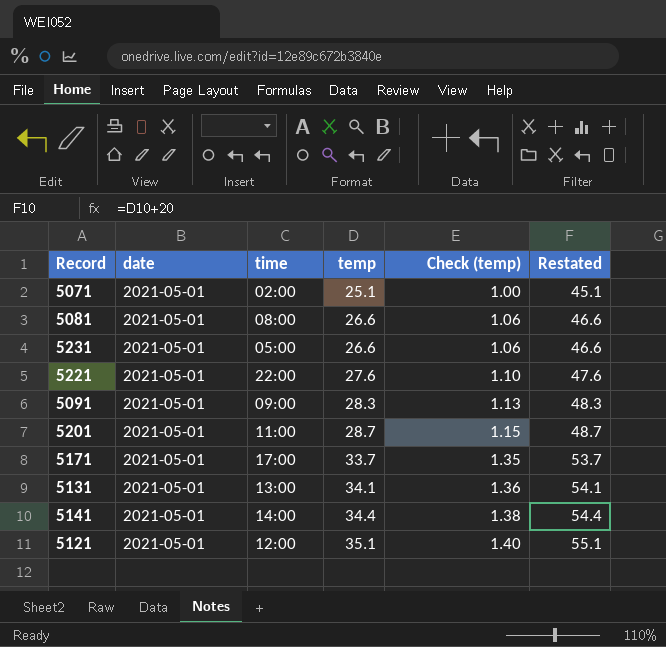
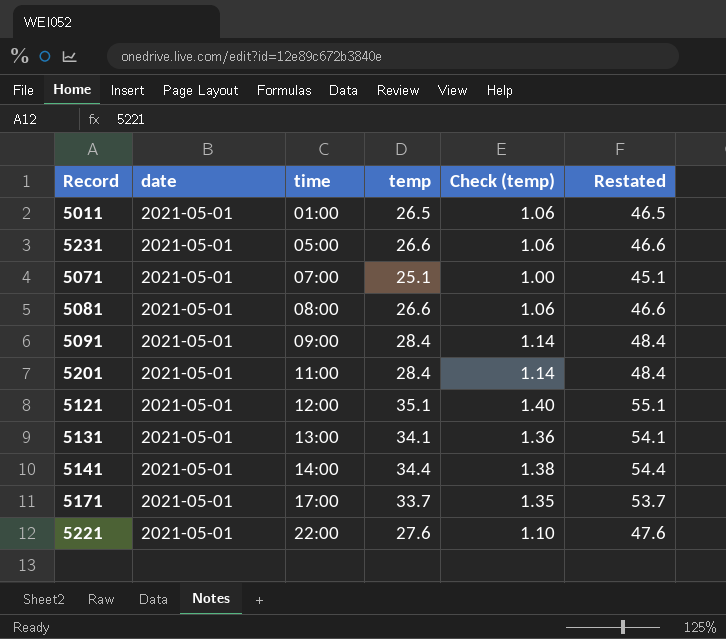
row order: temp ascending -> time ascending
row 5011: none -> 2021-05-01 | 01:00 | 26.5 | 1.06 | 46.5
5071 | time: 02:00 -> 07:00
5091 | temp: 28.3 -> 28.4
5091 | Check (temp): 1.13 -> 1.14
5091 | Restated: 48.3 -> 48.4
5201 | temp: 28.7 -> 28.4
5201 | Check (temp): 1.15 -> 1.14
5201 | Restated: 48.7 -> 48.4

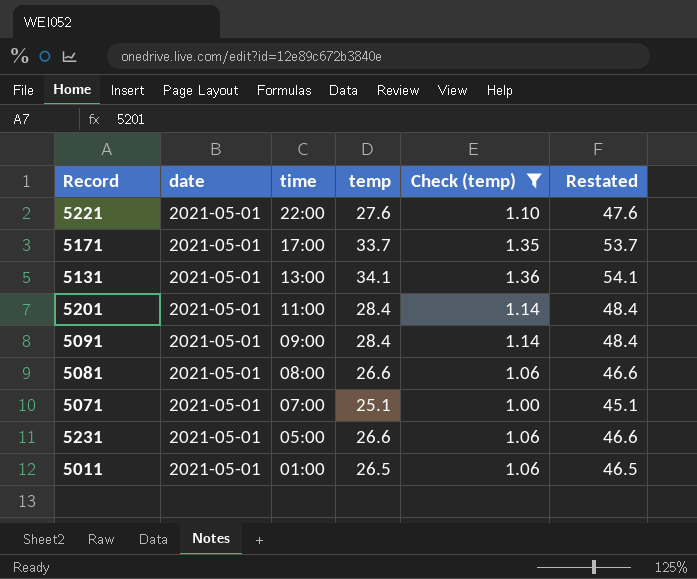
filter: none -> Check (temp) <= 1.36
row order: time ascending -> time descending

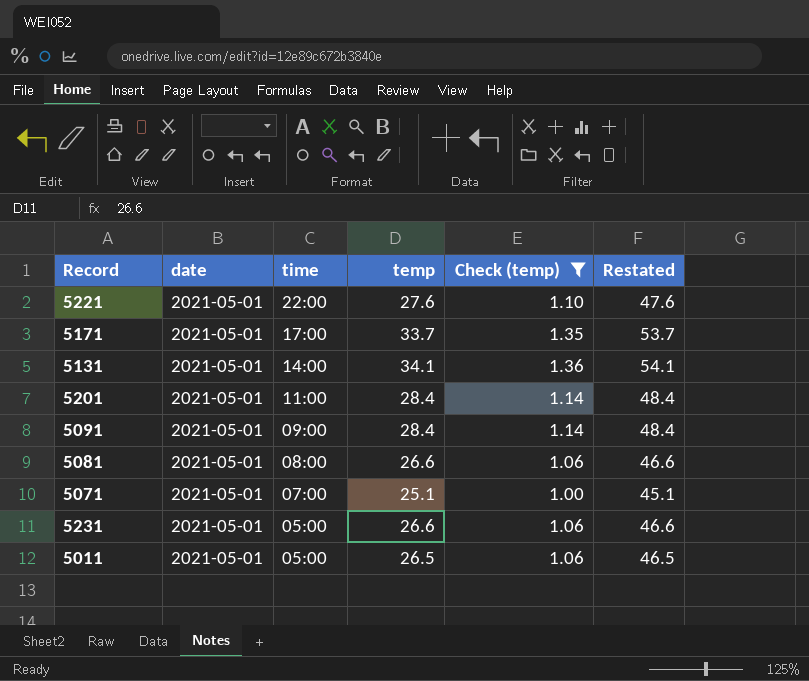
5131 | time: 13:00 -> 14:00
5011 | time: 01:00 -> 05:00

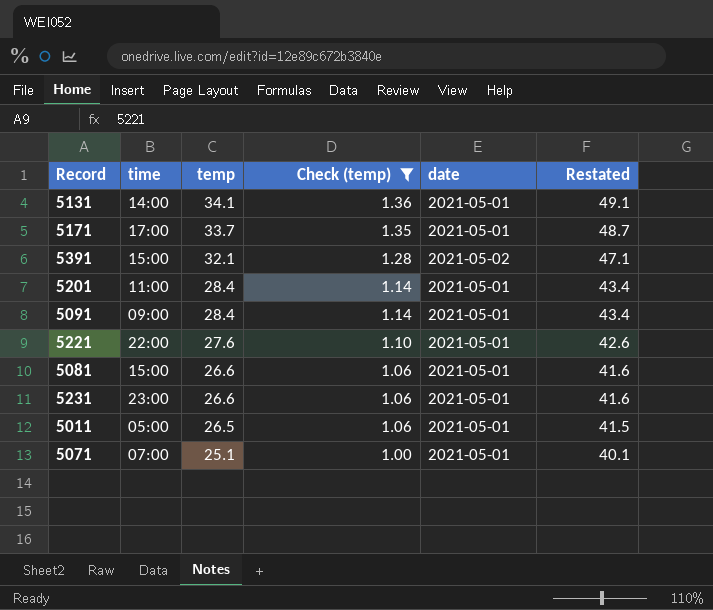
row order: time descending -> temp descending
column date | position: 2 -> 5
column Restated | formula: [temp] + 20 -> [temp] + 15
row 5391: none -> 15:00 | 32.1 | 1.28 | 2021-05-02 | 47.1
5081 | time: 08:00 -> 15:00
5231 | time: 05:00 -> 23:00

